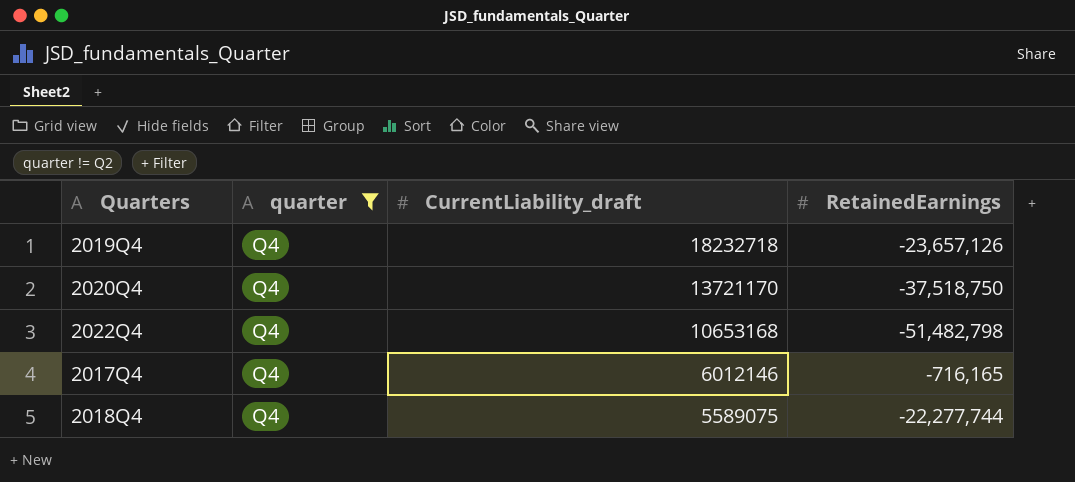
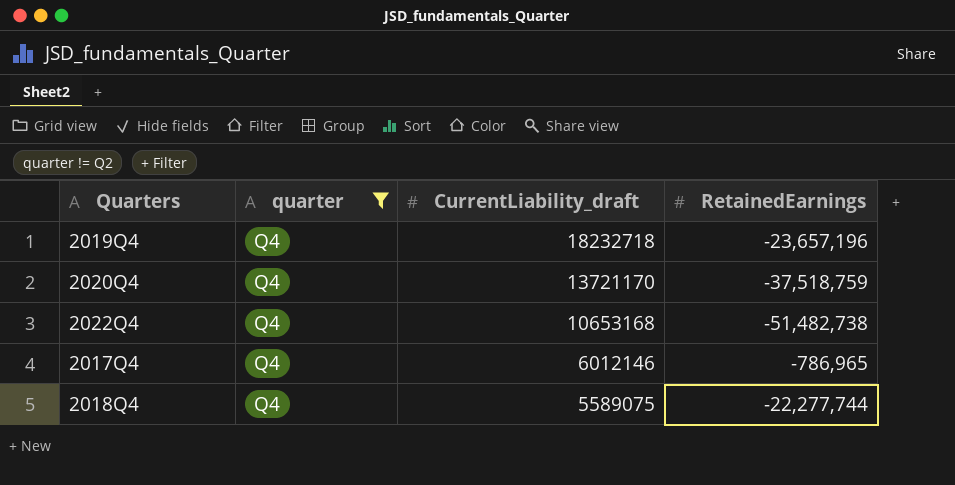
2019Q4 | RetainedEarnings: -23,657,126 -> -23,657,196
2020Q4 | RetainedEarnings: -37,518,750 -> -37,518,759
2022Q4 | RetainedEarnings: -51,482,798 -> -51,482,738
2017Q4 | RetainedEarnings: -716,165 -> -786,965

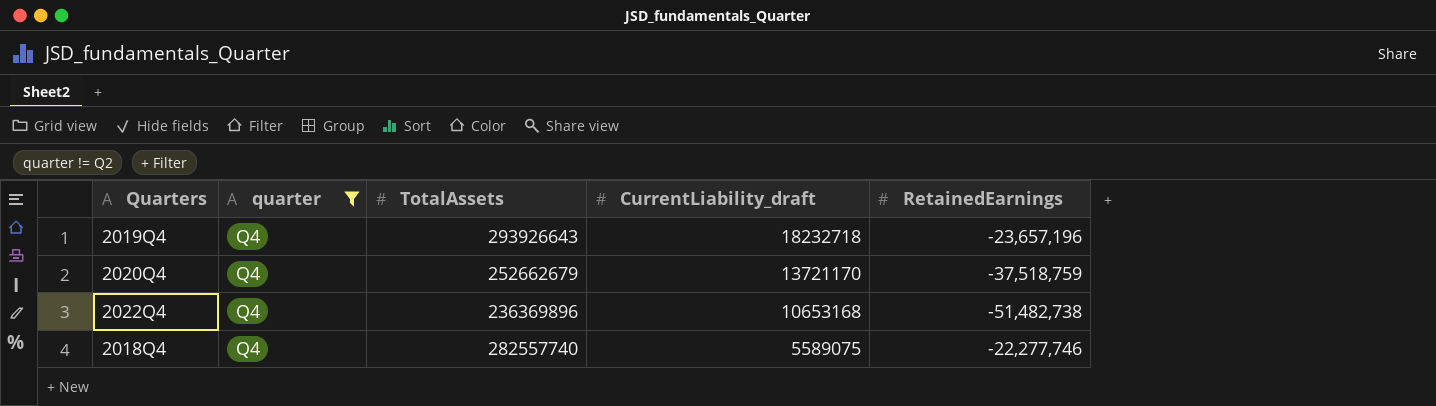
column TotalAssets | position: none -> 3
row 2017Q4: Q4 | 6012146 | -786,965 -> none
2018Q4 | RetainedEarnings: -22,277,744 -> -22,277,746

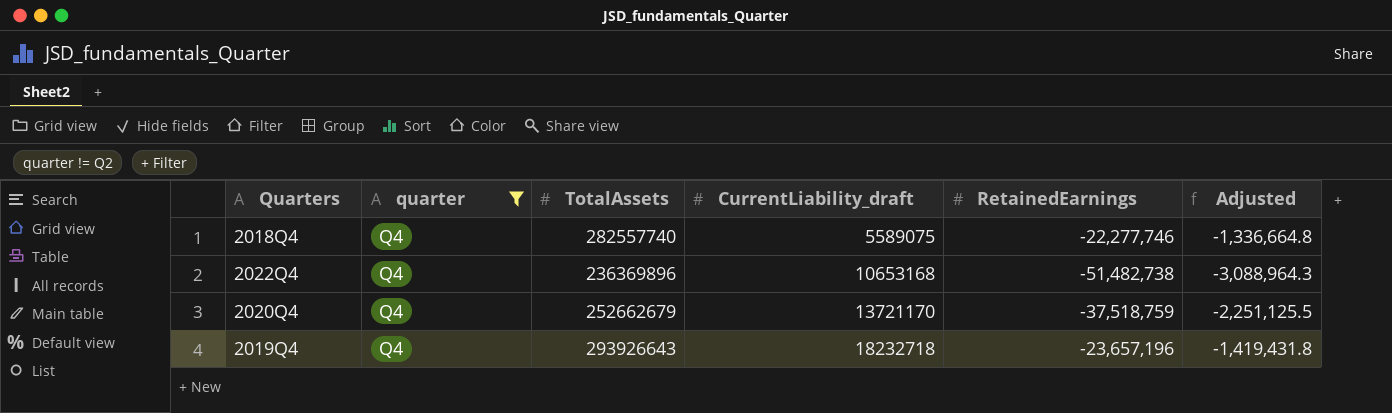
row order: CurrentLiability_draft descending -> CurrentLiability_draft ascending
column Adjusted | formula: none -> [RetainedEarnings] * 0.06

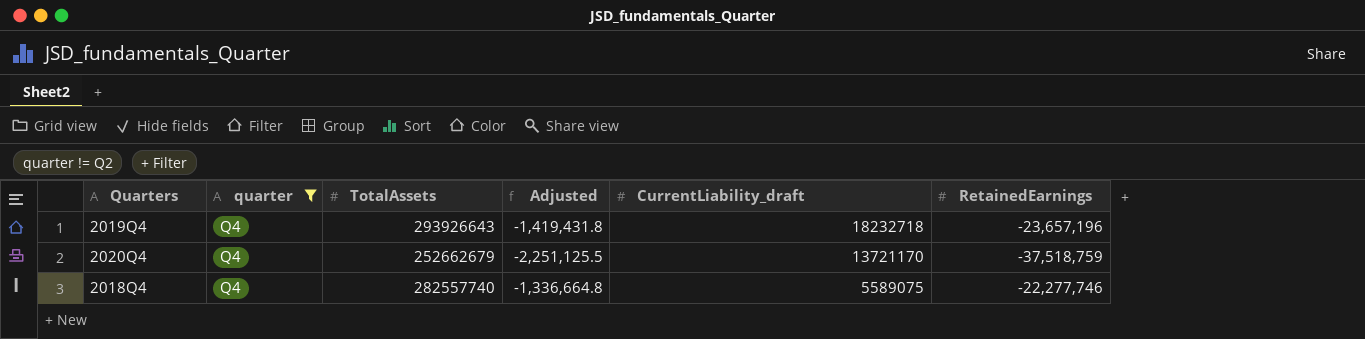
row order: CurrentLiability_draft ascending -> CurrentLiability_draft descending
column Adjusted | position: 6 -> 4
row 2022Q4: Q4 | 236369896 | 10653168 | -51,482,738 | -3,088,964.3 -> none

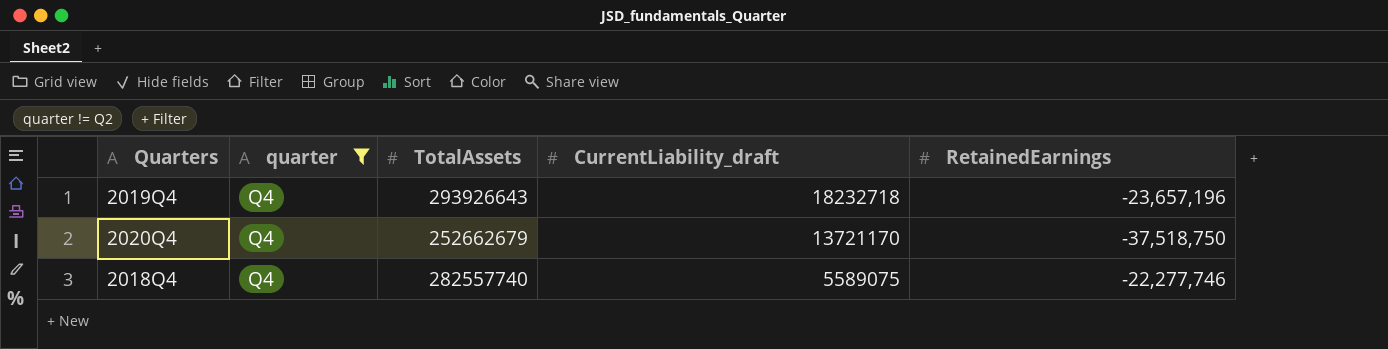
column Adjusted | formula: [RetainedEarnings] * 0.06 -> none
2020Q4 | RetainedEarnings: -37,518,759 -> -37,518,750

